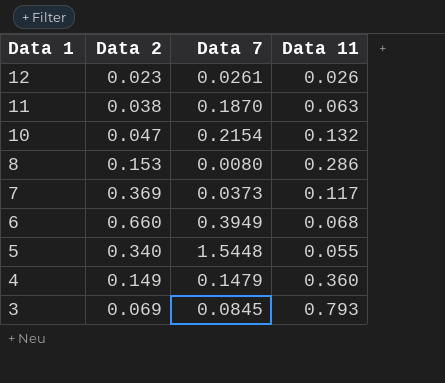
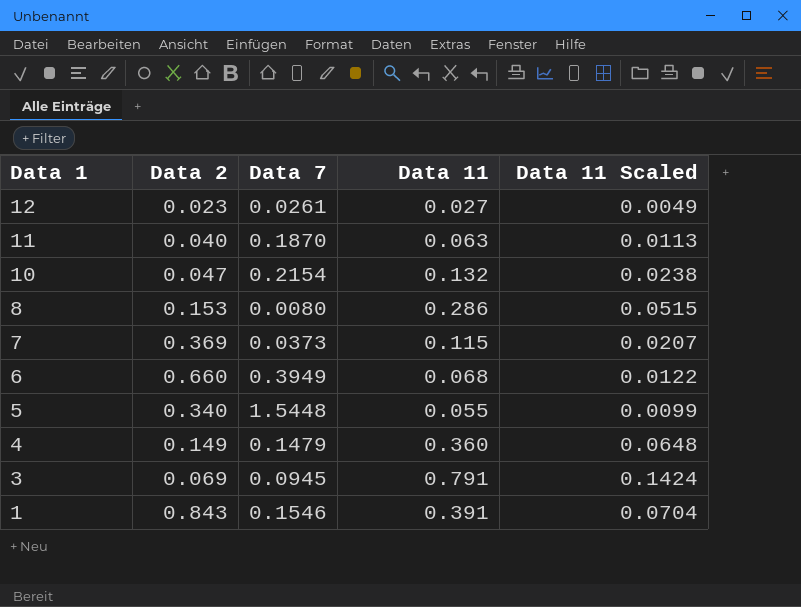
column Data 11 Scaled | formula: none -> [Data 11] * 0.18
12 | Data 11: 0.026 -> 0.027
11 | Data 2: 0.038 -> 0.040
7 | Data 11: 0.117 -> 0.115
3 | Data 7: 0.0845 -> 0.0945
3 | Data 11: 0.793 -> 0.791
row 1: none -> 0.843 | 0.1546 | 0.391 | 0.0704

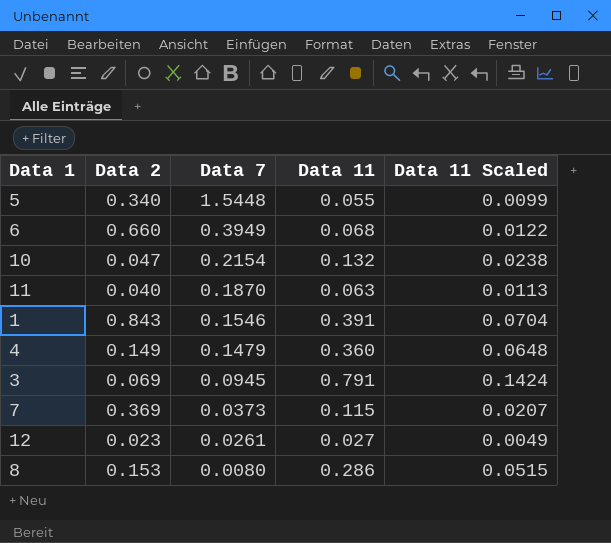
row order: Data 1 descending -> Data 7 descending

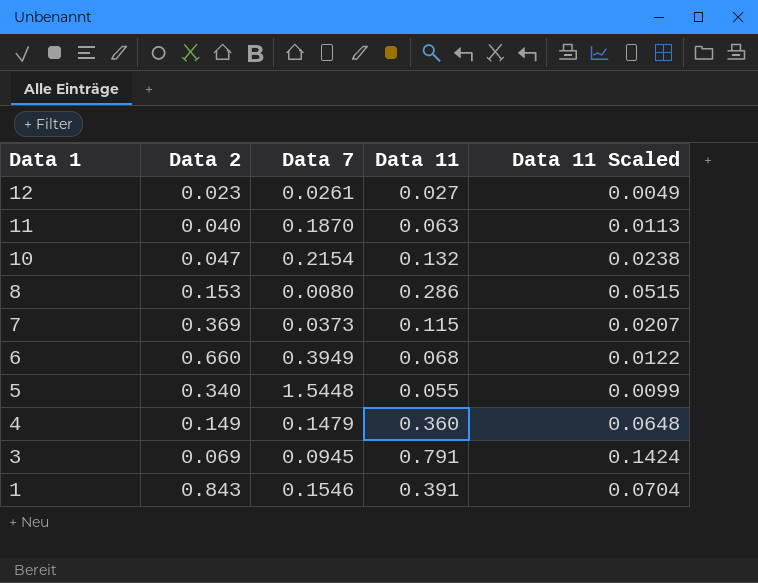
row order: Data 7 descending -> Data 1 descending

